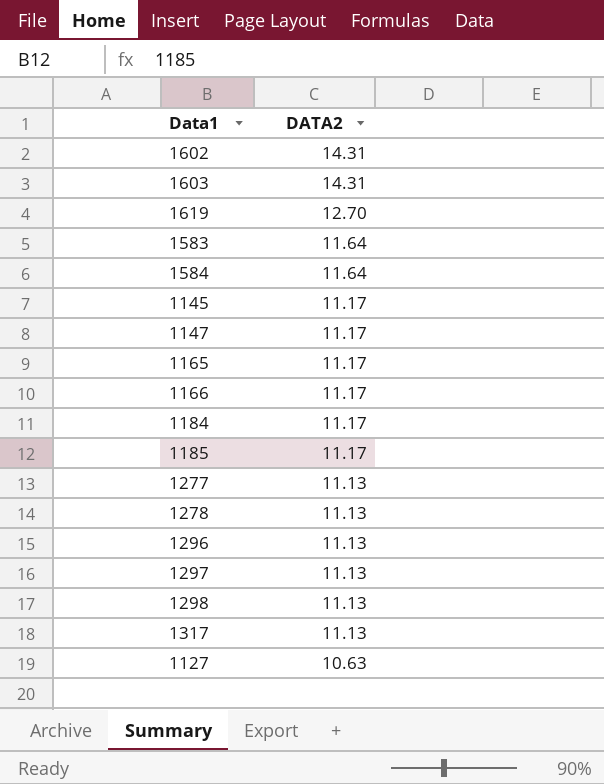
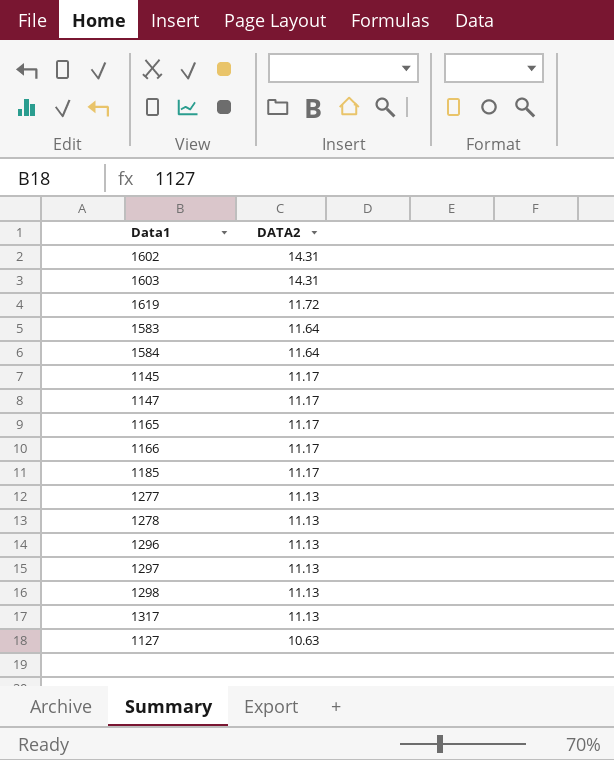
row 1184: 11.17 -> none
1619 | DATA2: 12.70 -> 11.72

